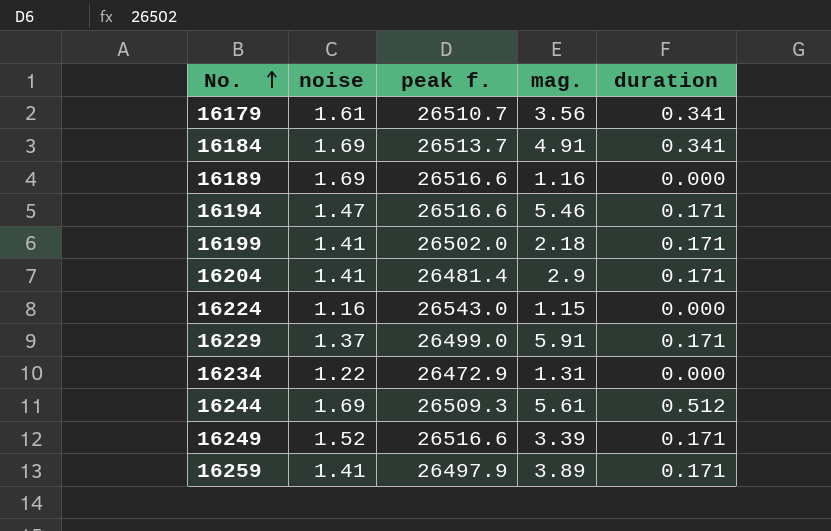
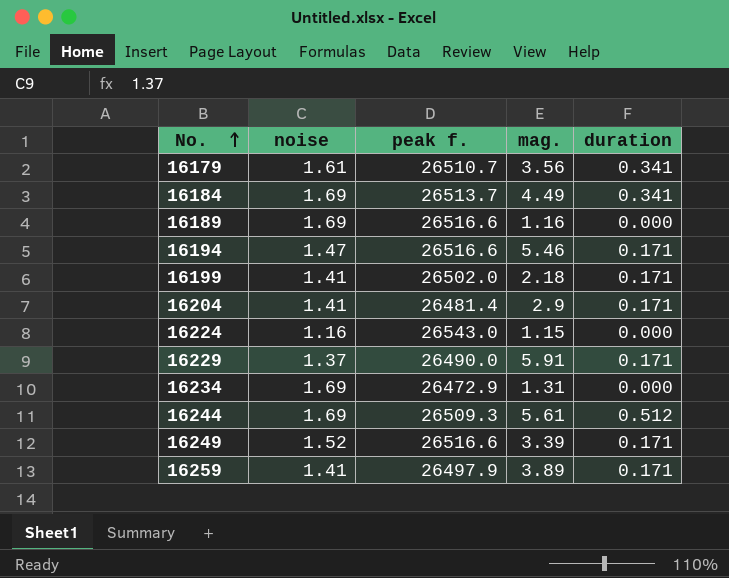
16184 | mag.: 4.91 -> 4.49
16229 | peak f.: 26499.0 -> 26490.0
16234 | noise: 1.22 -> 1.69

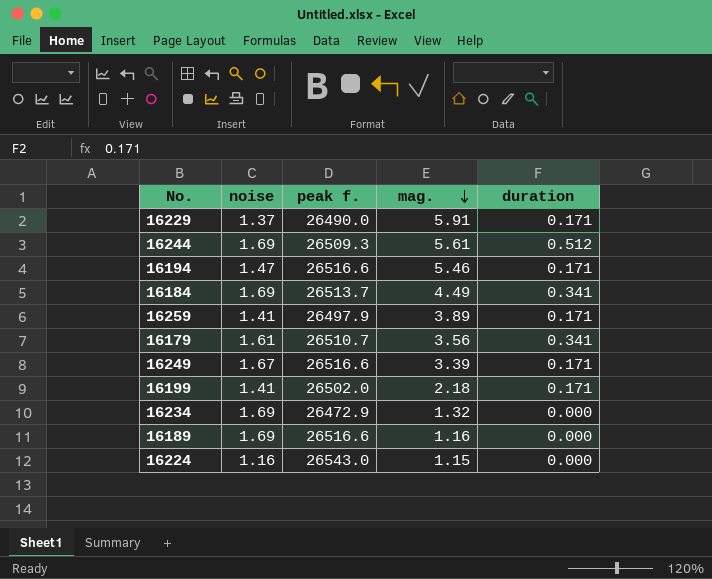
row order: No. ascending -> mag. descending
row 16204: 1.41 | 26481.4 | 2.9 | 0.171 -> none
16249 | noise: 1.52 -> 1.67
16234 | mag.: 1.31 -> 1.32

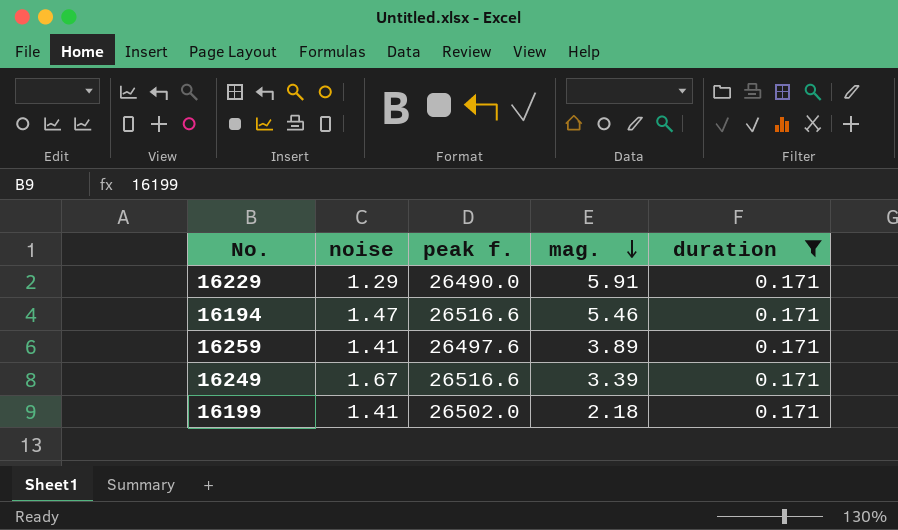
filter: none -> duration = 0.171
16229 | noise: 1.37 -> 1.29
16259 | peak f.: 26497.9 -> 26497.6

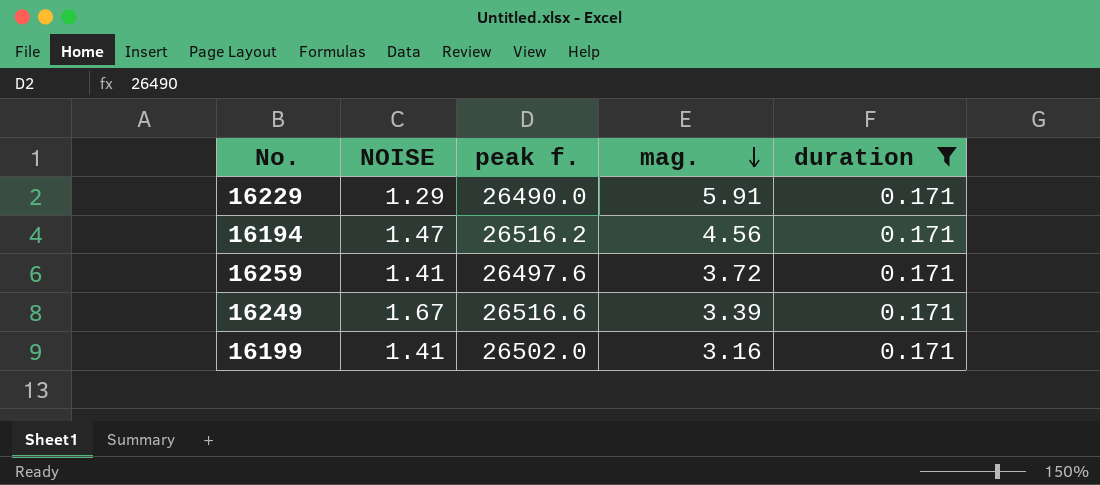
column name: noise -> NOISE
16194 | peak f.: 26516.6 -> 26516.2
16194 | mag.: 5.46 -> 4.56
16259 | mag.: 3.89 -> 3.72
16199 | mag.: 2.18 -> 3.16

